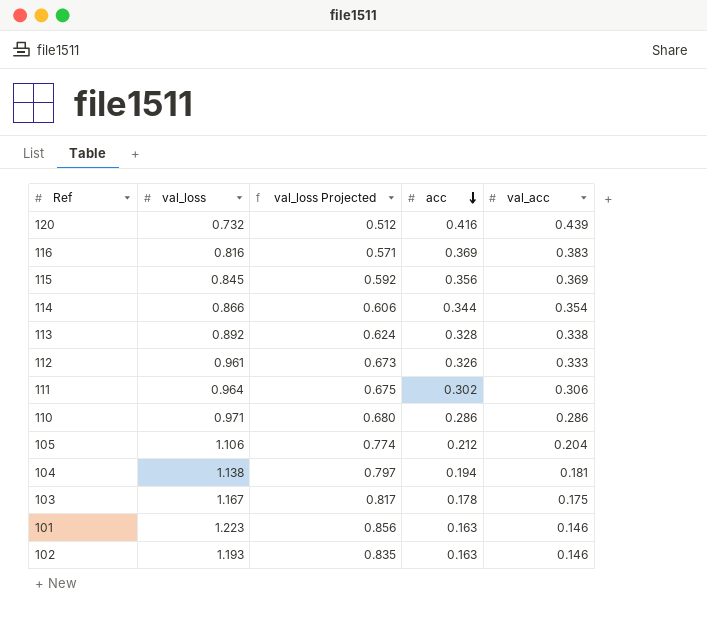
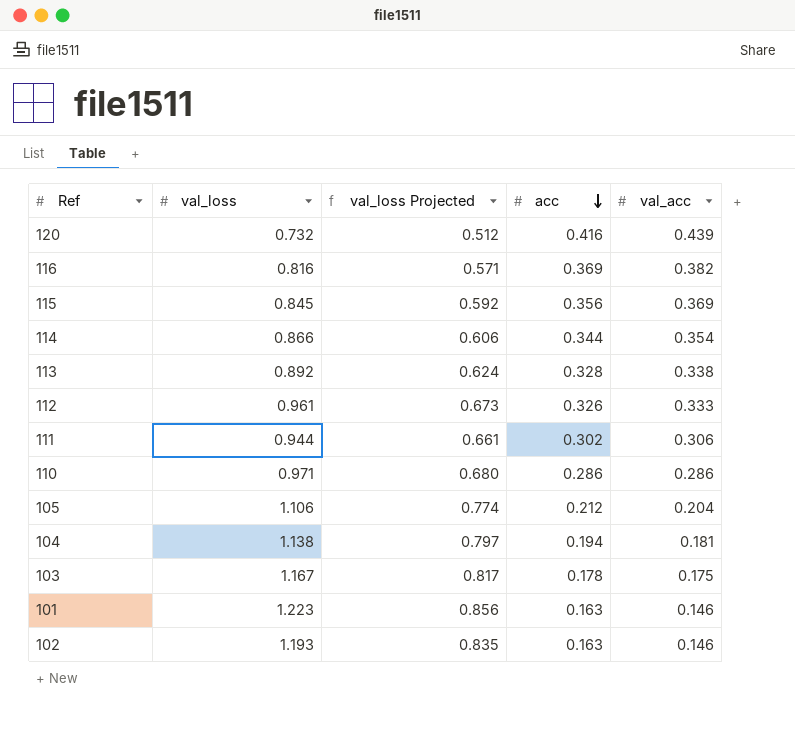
116 | val_acc: 0.383 -> 0.382
111 | val_loss: 0.964 -> 0.944
111 | val_loss Projected: 0.675 -> 0.661

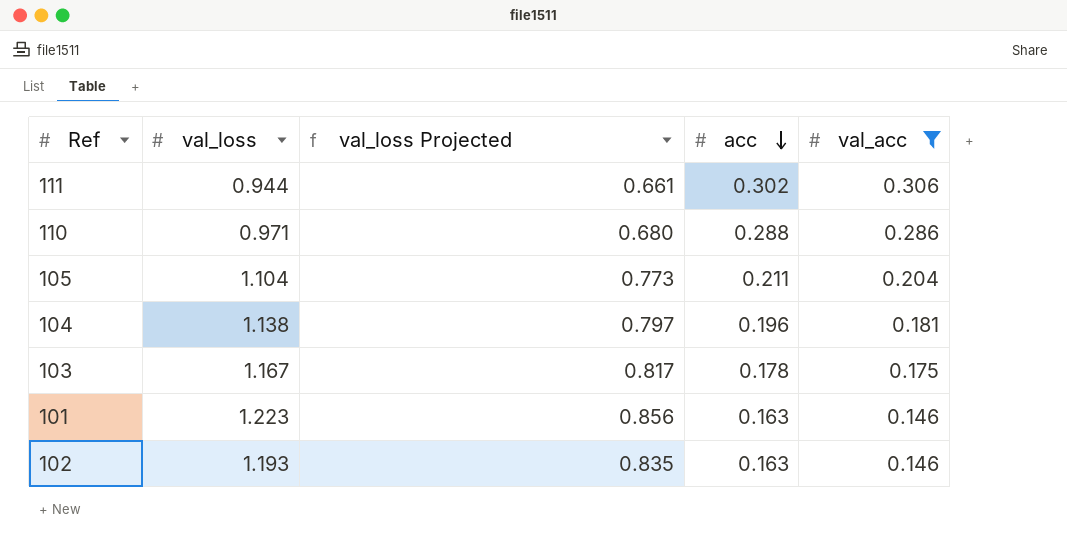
filter: none -> val_acc <= 0.306
110 | acc: 0.286 -> 0.288
105 | val_loss: 1.106 -> 1.104
105 | val_loss Projected: 0.774 -> 0.773
105 | acc: 0.212 -> 0.211
104 | acc: 0.194 -> 0.196

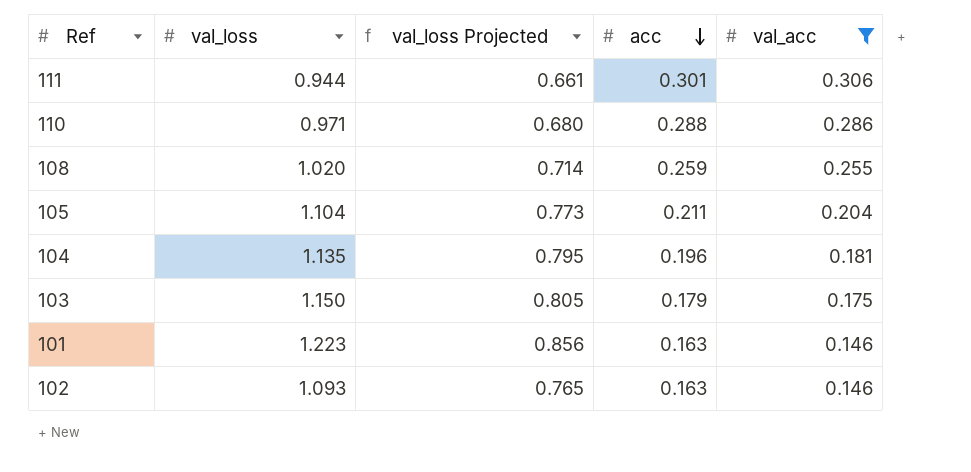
111 | acc: 0.302 -> 0.301
row 108: none -> 1.020 | 0.714 | 0.259 | 0.255
104 | val_loss: 1.138 -> 1.135
104 | val_loss Projected: 0.797 -> 0.795
103 | val_loss: 1.167 -> 1.150
103 | val_loss Projected: 0.817 -> 0.805
103 | acc: 0.178 -> 0.179
102 | val_loss: 1.193 -> 1.093
102 | val_loss Projected: 0.835 -> 0.765

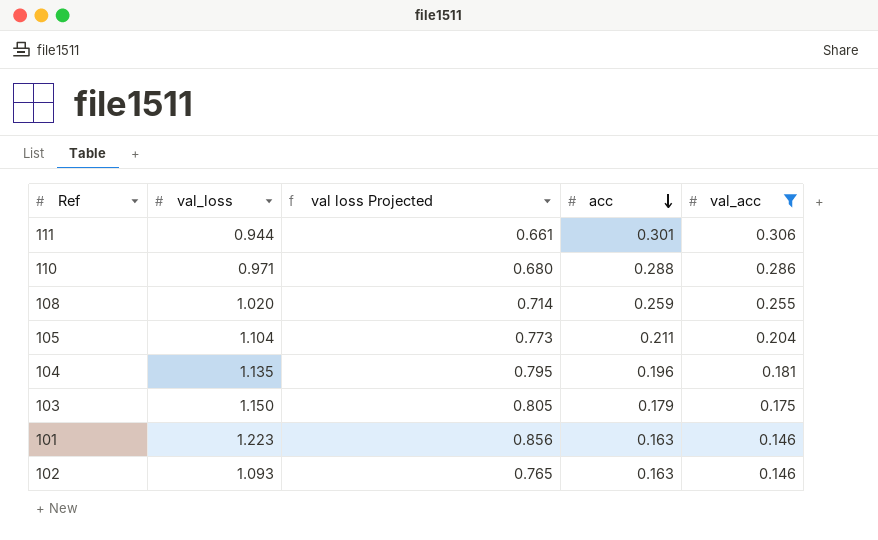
column name: val_loss Projected -> val loss Projected

